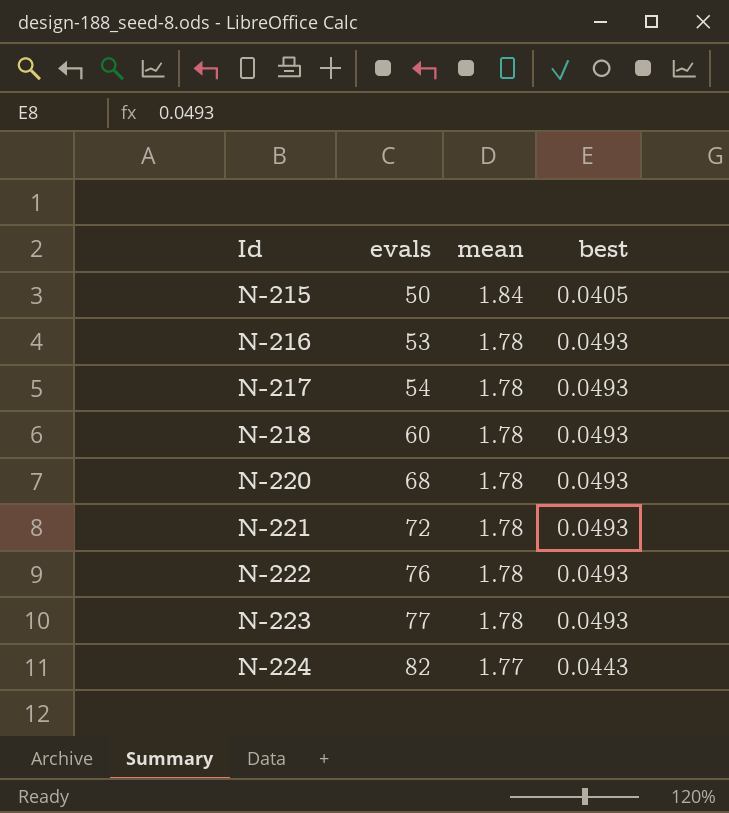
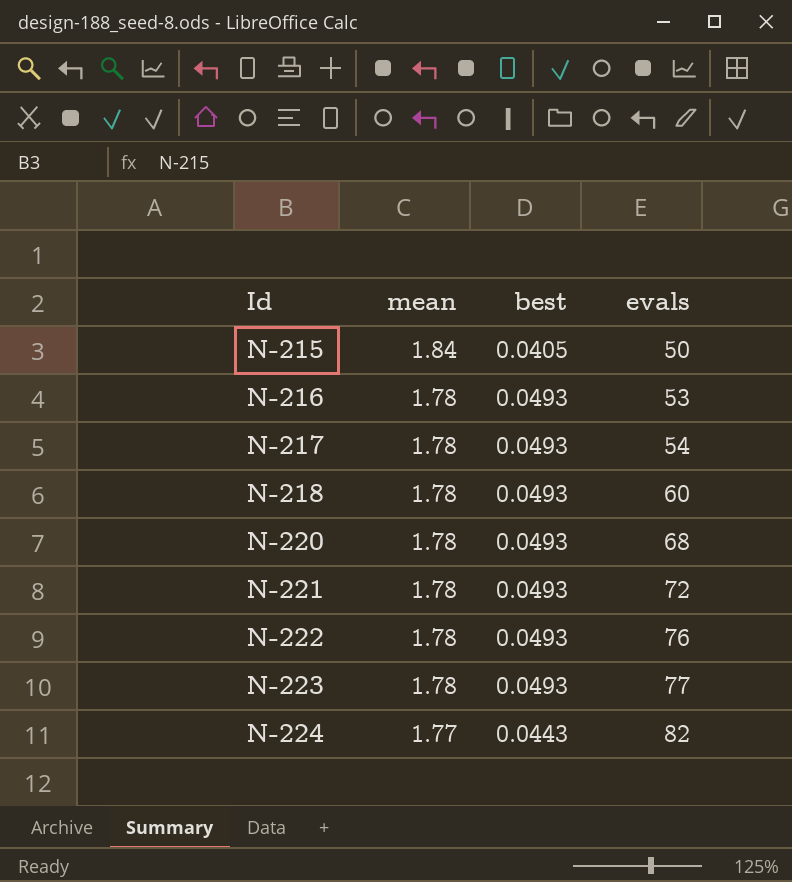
column evals | position: 2 -> 4

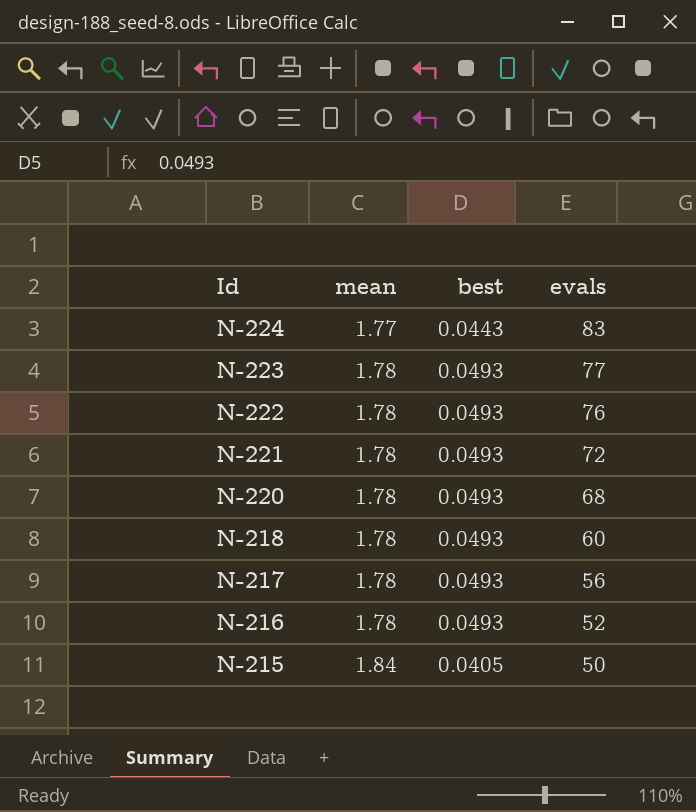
row order: Id ascending -> Id descending
N-224 | evals: 82 -> 83
N-217 | evals: 54 -> 56
N-216 | evals: 53 -> 52

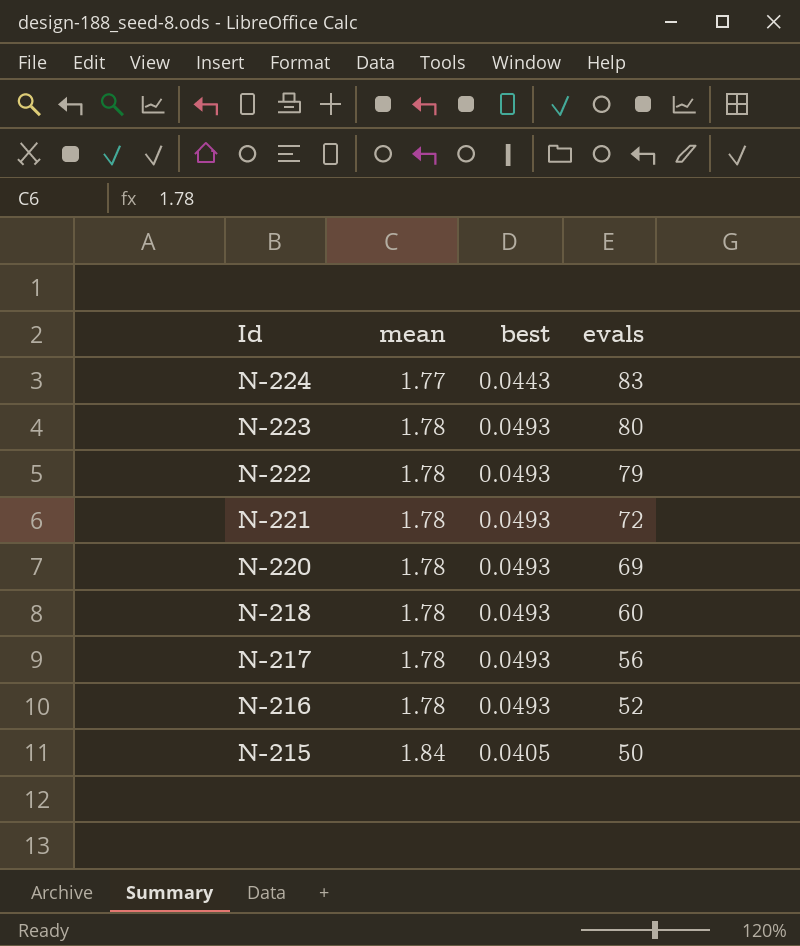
N-223 | evals: 77 -> 80
N-222 | evals: 76 -> 79
N-220 | evals: 68 -> 69

